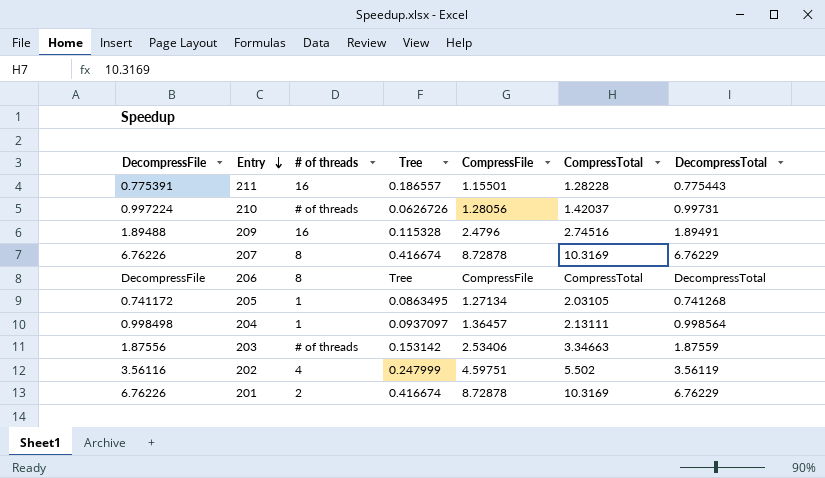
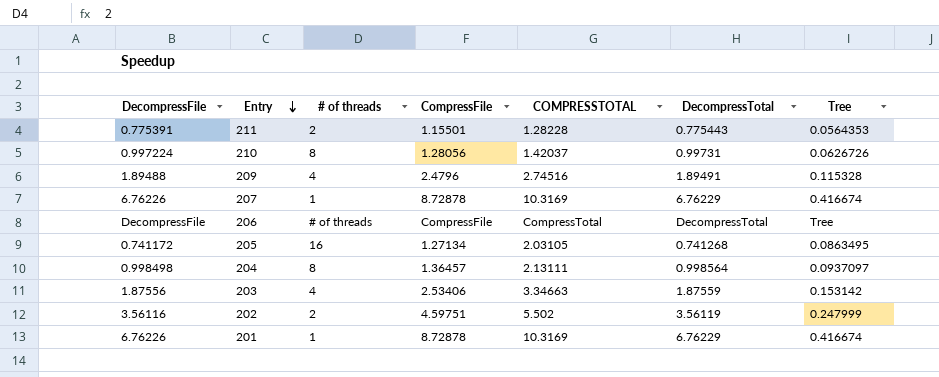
column name: CompressTotal -> COMPRESSTOTAL
column Tree | position: 4 -> 7
211 | # of threads: 16 -> 2
211 | Tree: 0.186557 -> 0.0564353
210 | # of threads: # of threads -> 8
209 | # of threads: 16 -> 4
207 | # of threads: 8 -> 1
206 | # of threads: 8 -> # of threads
205 | # of threads: 1 -> 16
204 | # of threads: 1 -> 8
203 | # of threads: # of threads -> 4
202 | # of threads: 4 -> 2
201 | # of threads: 2 -> 1

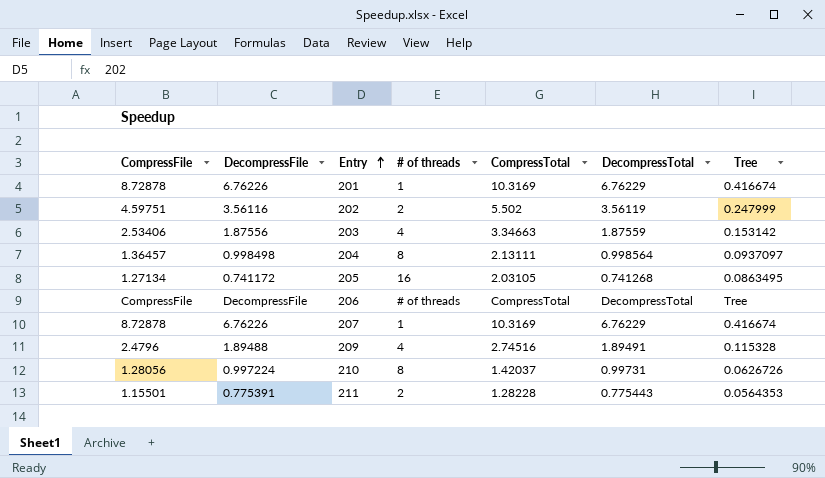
row order: Entry descending -> Entry ascending
column CompressFile | position: 4 -> 1
column name: COMPRESSTOTAL -> CompressTotal

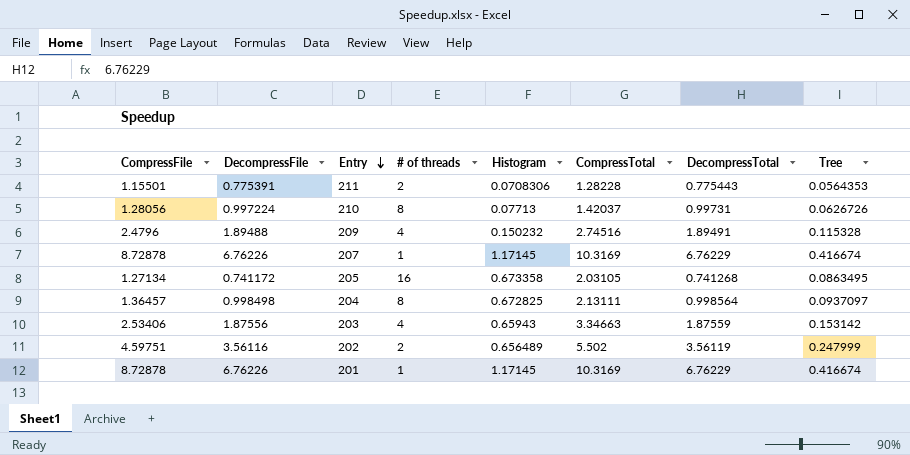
row order: Entry ascending -> Entry descending
column Histogram | position: none -> 5
row 206: CompressFile | DecompressFile | # of threads | CompressTotal | DecompressTotal | Tree -> none

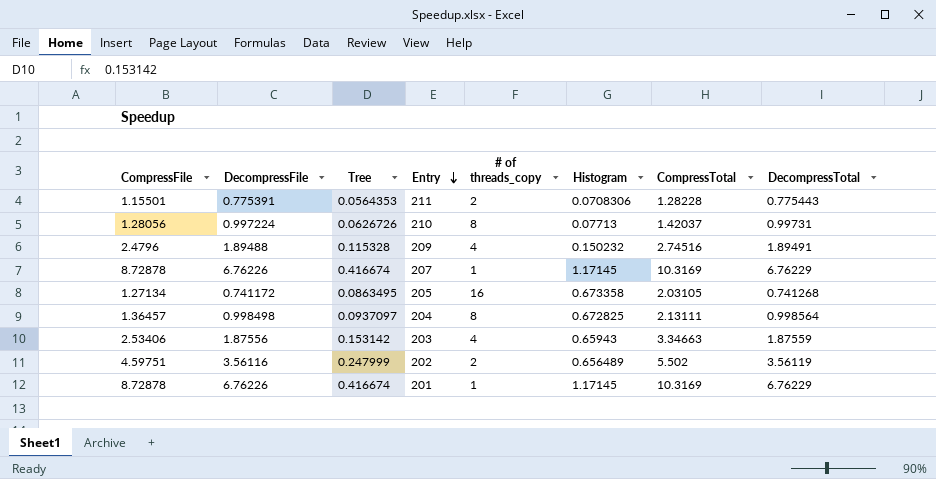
column Tree | position: 8 -> 3
column name: # of threads -> # of threads_copy

